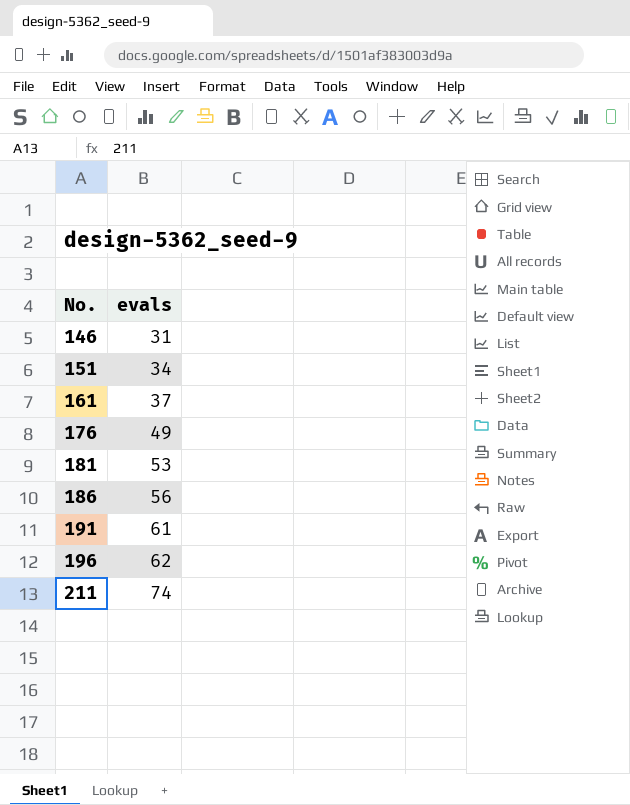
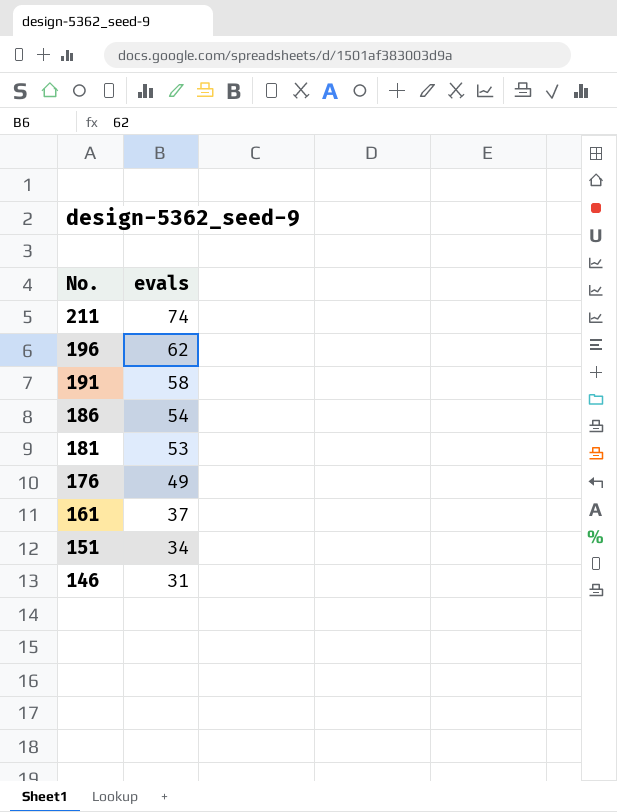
row order: No. ascending -> No. descending
191 | evals: 61 -> 58
186 | evals: 56 -> 54

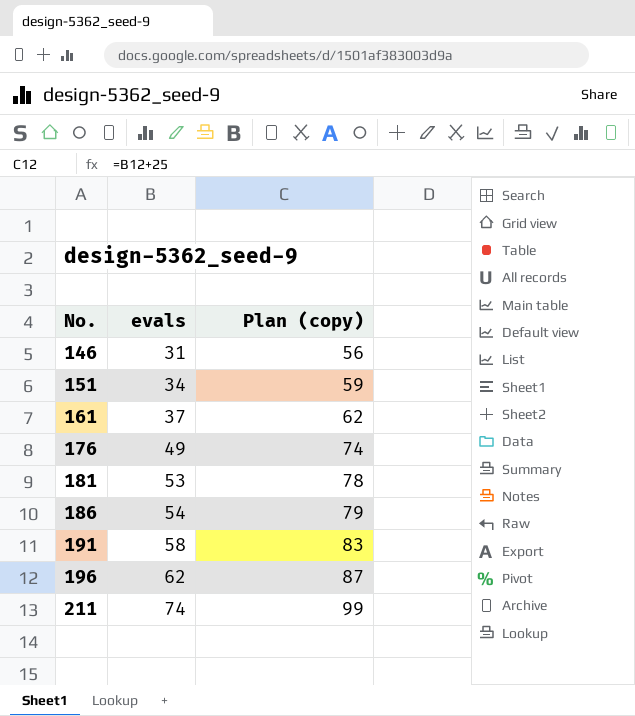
row order: No. descending -> No. ascending
column Plan (copy) | formula: none -> [evals] + 25

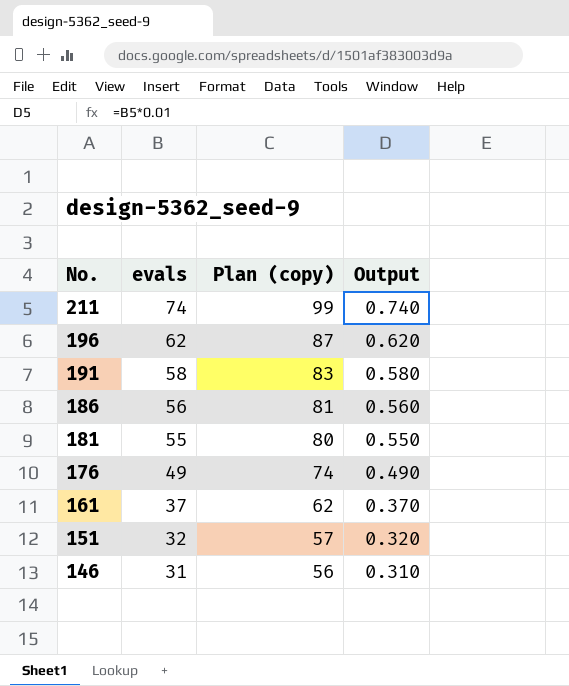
row order: No. ascending -> No. descending
column Output | formula: none -> [evals] * 0.01
186 | evals: 54 -> 56
186 | Plan (copy): 79 -> 81
181 | evals: 53 -> 55
181 | Plan (copy): 78 -> 80
151 | evals: 34 -> 32
151 | Plan (copy): 59 -> 57

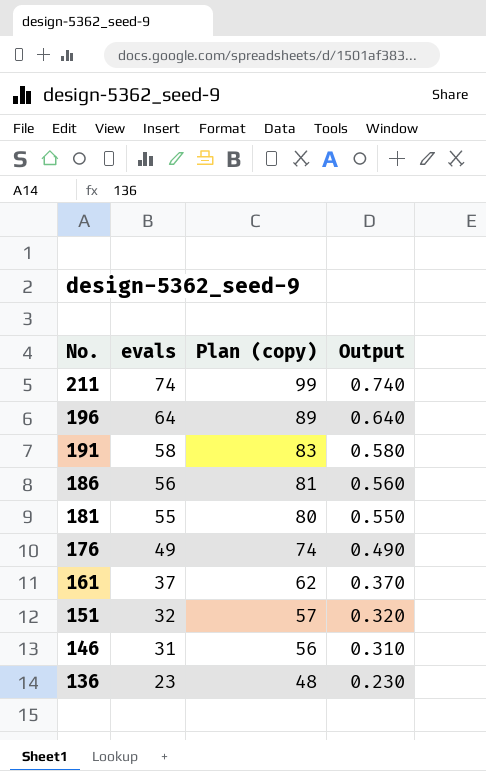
196 | evals: 62 -> 64
196 | Plan (copy): 87 -> 89
196 | Output: 0.620 -> 0.640
row 136: none -> 23 | 48 | 0.230

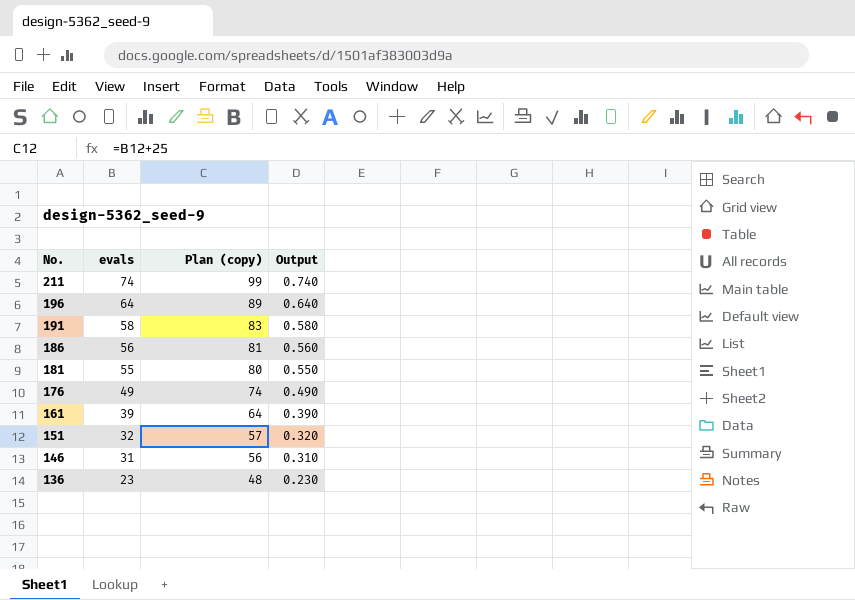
161 | evals: 37 -> 39
161 | Plan (copy): 62 -> 64
161 | Output: 0.370 -> 0.390

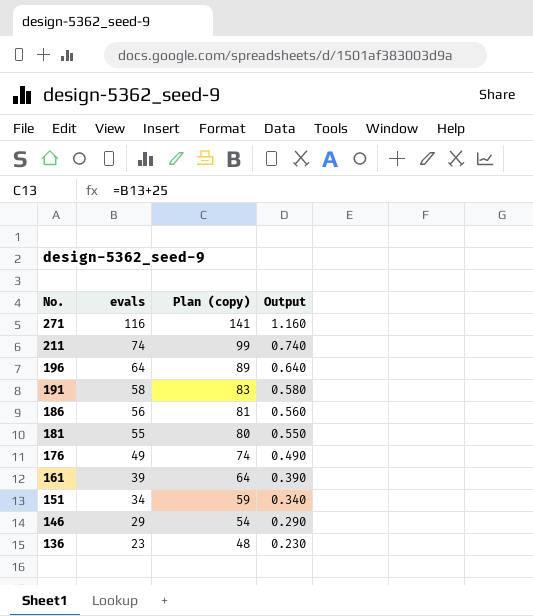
row 271: none -> 116 | 141 | 1.160
151 | evals: 32 -> 34
151 | Plan (copy): 57 -> 59
151 | Output: 0.320 -> 0.340
146 | evals: 31 -> 29
146 | Plan (copy): 56 -> 54
146 | Output: 0.310 -> 0.290

